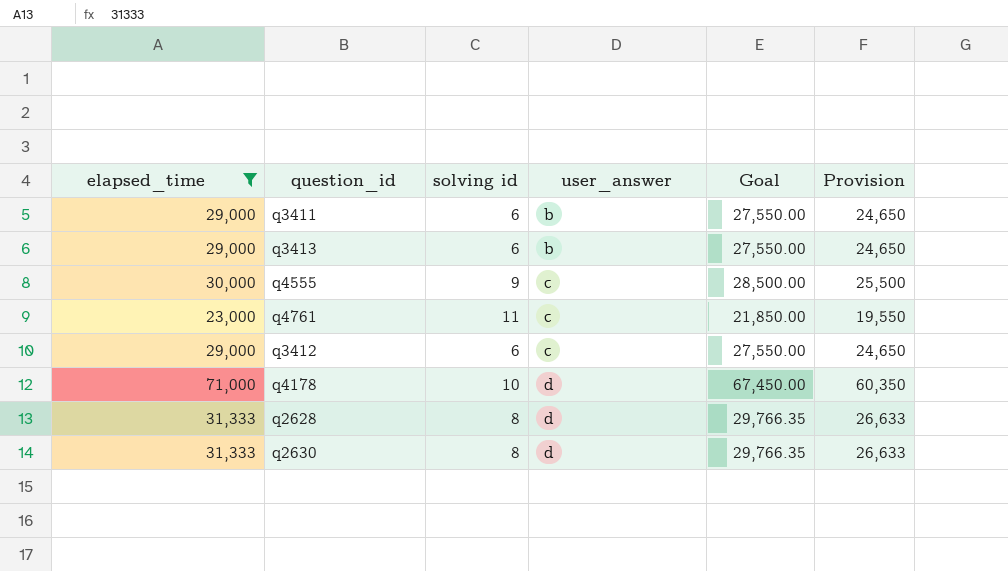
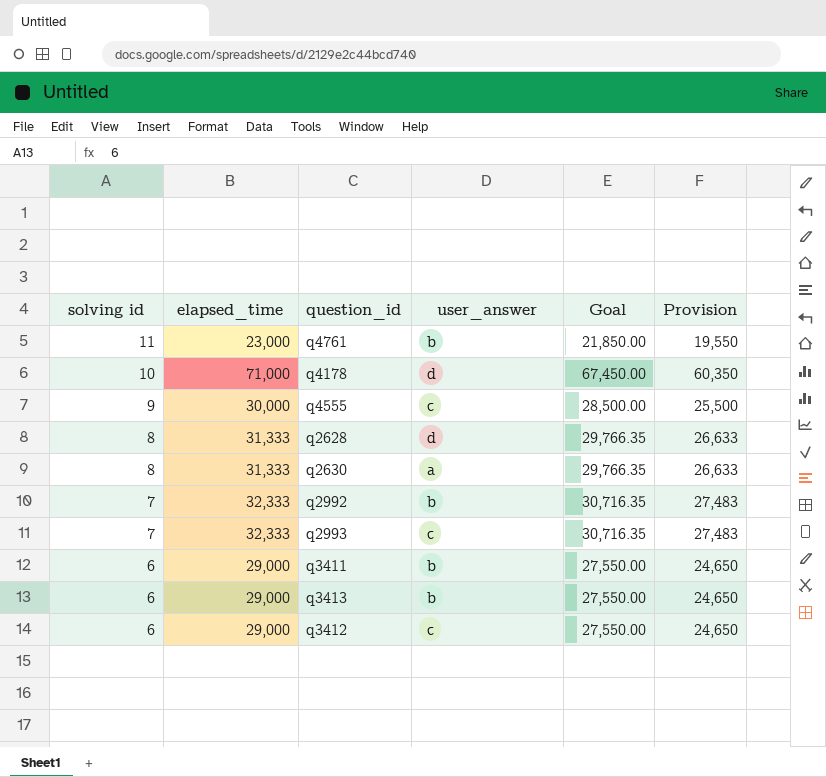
filter: elapsed_time != 32,333 -> none
row order: user_answer ascending -> solving id descending
column solving id | position: 3 -> 1
q4761 | user_answer: c -> b
q2630 | user_answer: d -> a

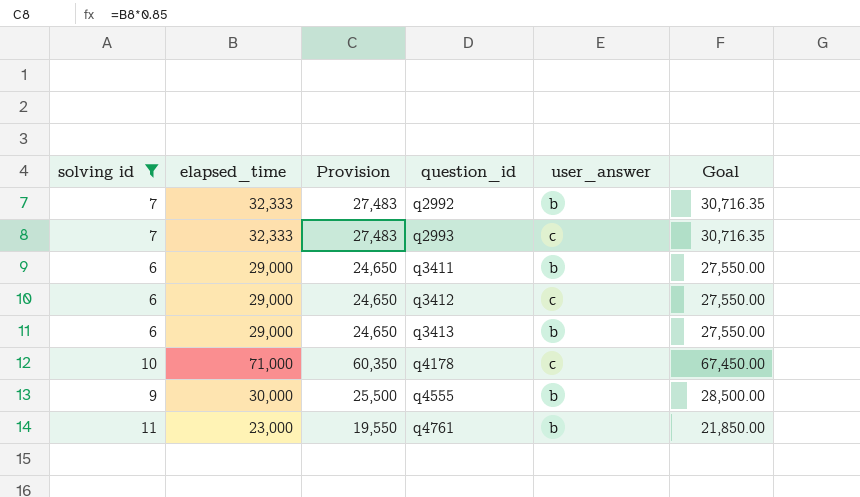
filter: none -> solving id != 8
row order: solving id descending -> question_id ascending
column Provision | position: 6 -> 3
q4178 | user_answer: d -> c
q4555 | user_answer: c -> b

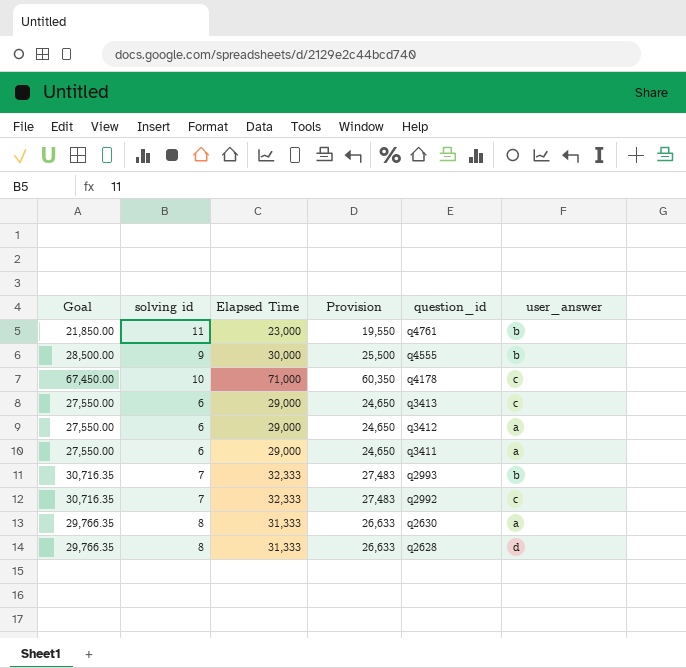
filter: solving id != 8 -> none
row order: question_id ascending -> question_id descending
column Goal | position: 6 -> 1
column name: elapsed_time -> Elapsed Time
q3413 | user_answer: b -> c
q3412 | user_answer: c -> a
q3411 | user_answer: b -> a
q2993 | user_answer: c -> b
q2992 | user_answer: b -> c

